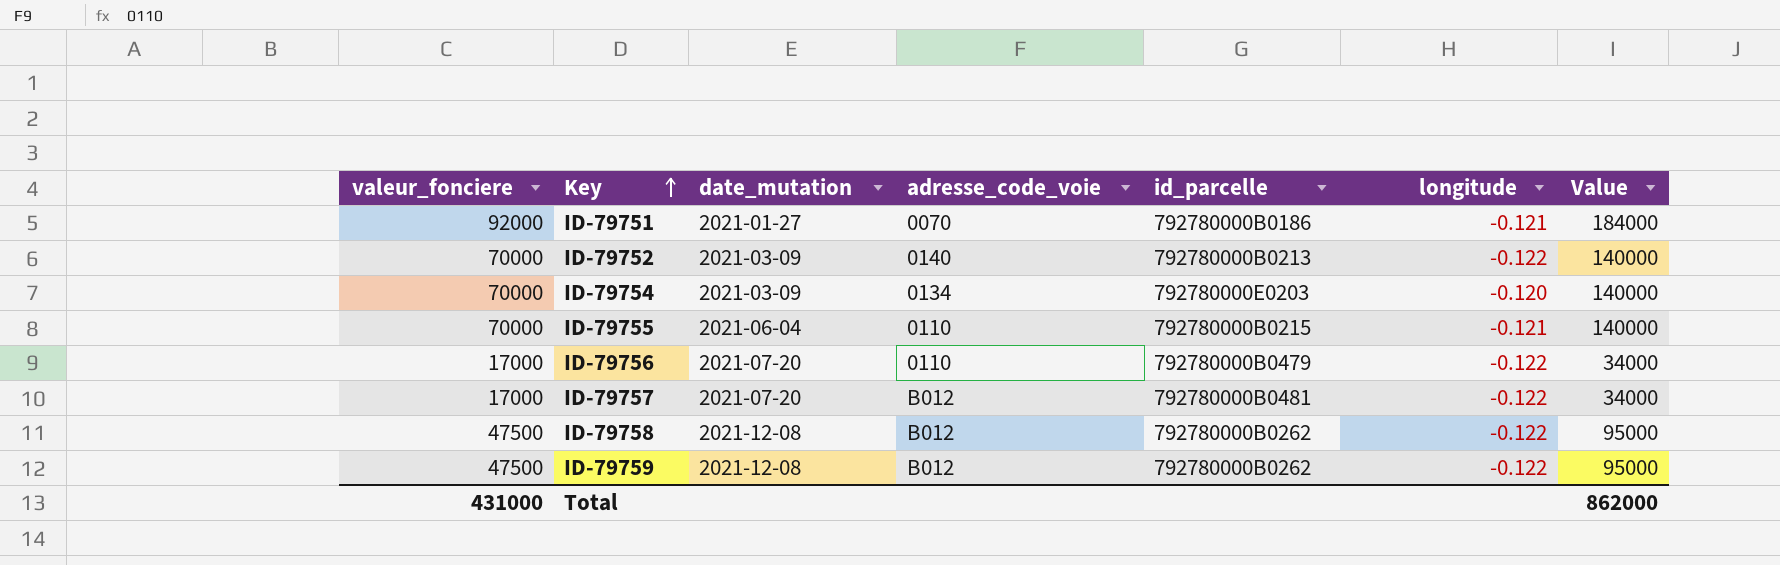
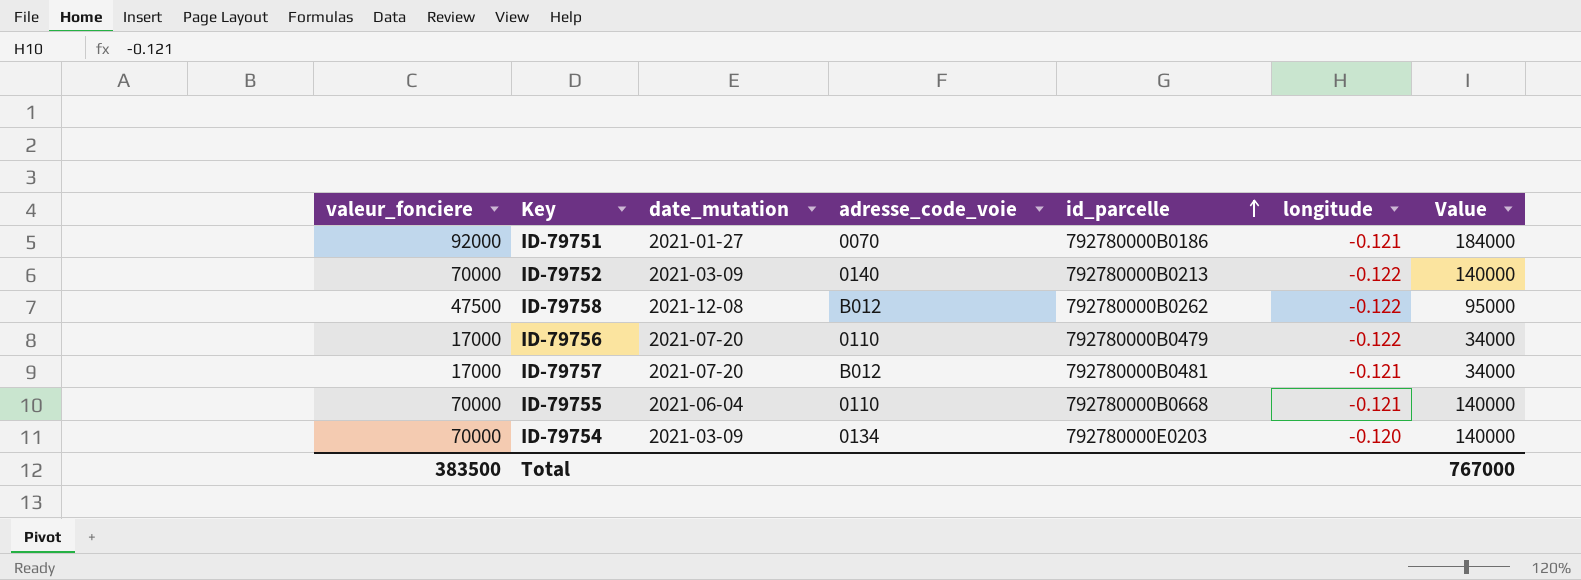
row order: Key ascending -> id_parcelle ascending
row ID-79759: 47500 | 2021-12-08 | B012 | 792780000B0262 | -0.122 | 95000 -> none
ID-79757 | longitude: -0.122 -> -0.121
ID-79755 | id_parcelle: 792780000B0215 -> 792780000B0668
Total | valeur_fonciere: 431000 -> 383500
Total | Value: 862000 -> 767000

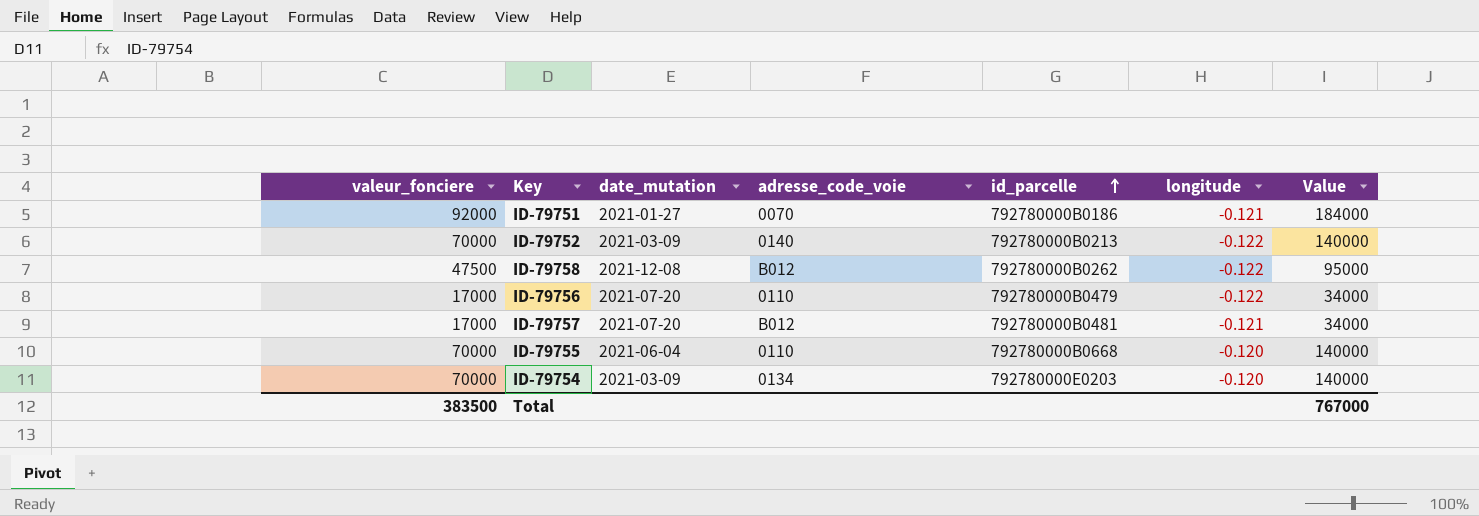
ID-79755 | longitude: -0.121 -> -0.120

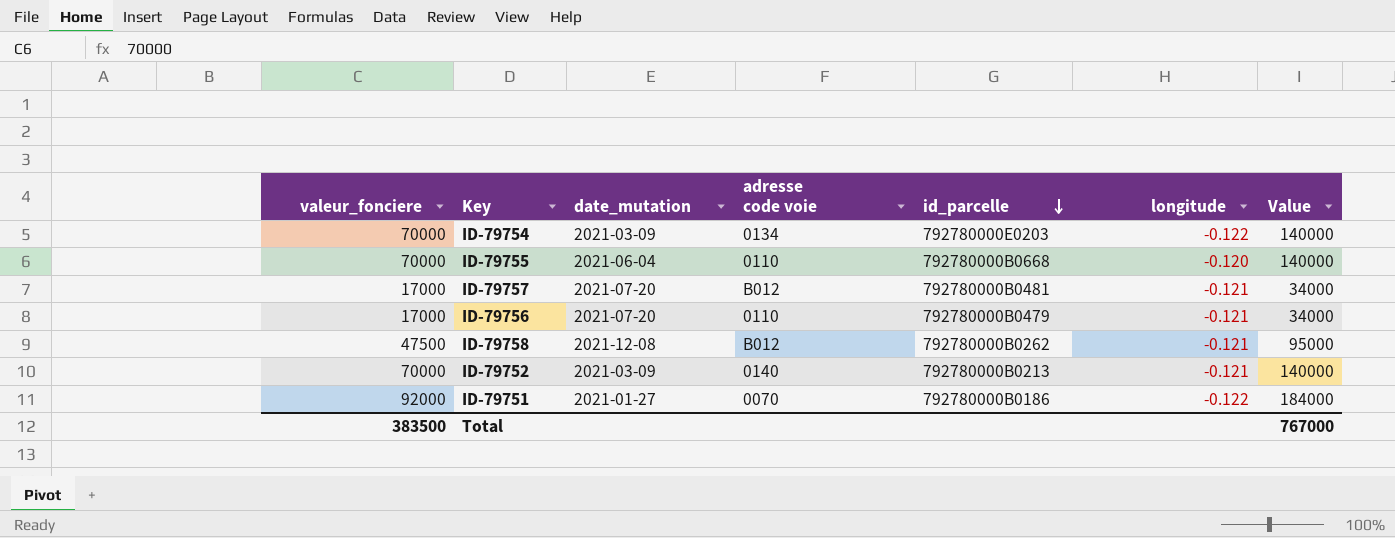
row order: id_parcelle ascending -> id_parcelle descending
column name: adresse_code_voie -> adresse code voie
ID-79754 | longitude: -0.120 -> -0.122
ID-79756 | longitude: -0.122 -> -0.121
ID-79758 | longitude: -0.122 -> -0.121
ID-79752 | longitude: -0.122 -> -0.121
ID-79751 | longitude: -0.121 -> -0.122

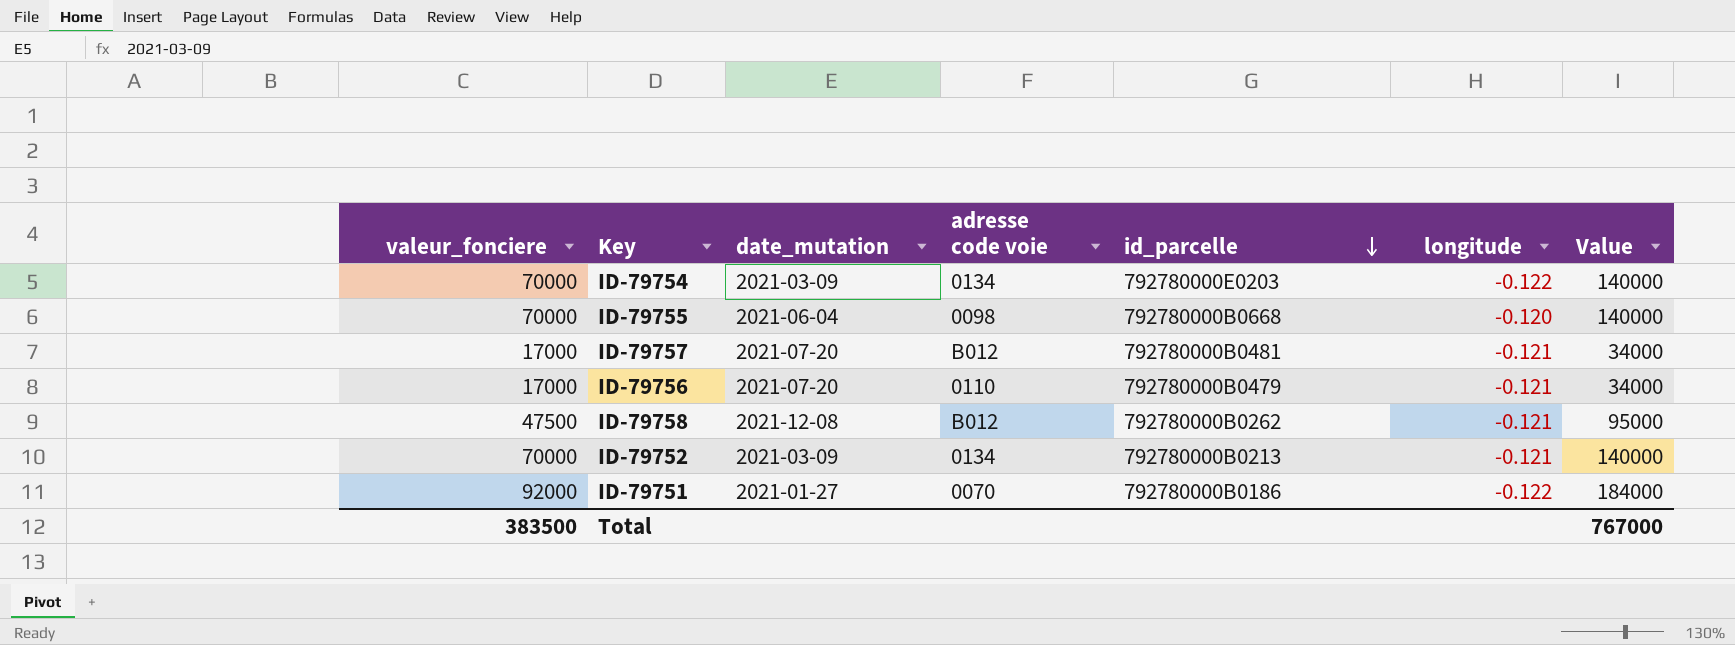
ID-79755 | adresse code voie: 0110 -> 0098
ID-79752 | adresse code voie: 0140 -> 0134

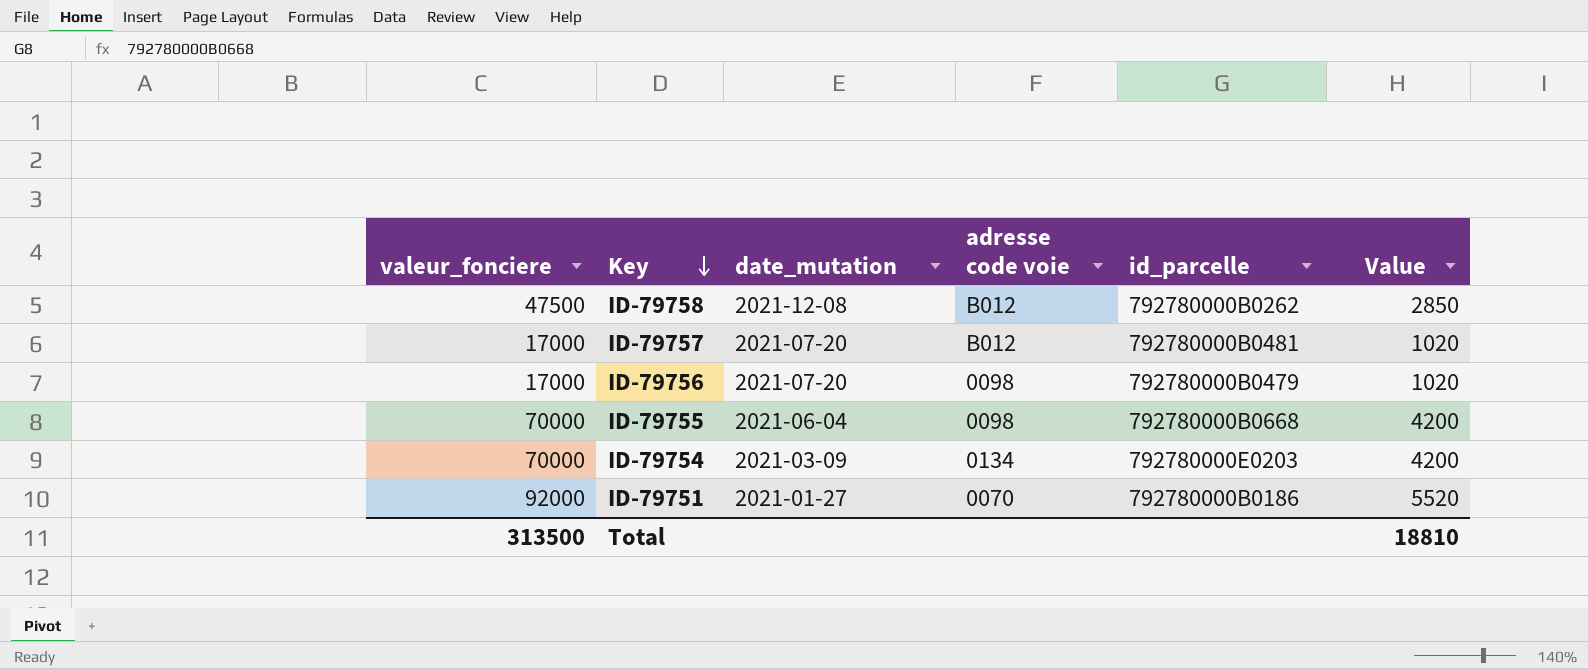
row order: id_parcelle descending -> Key descending
column longitude | position: 6 -> none
column Value | formula: [valeur_fonciere] * 2 -> [valeur_fonciere] * 0.06
row ID-79752: 70000 | 2021-03-09 | 0134 | 792780000B0213 | -0.121 | 140000 -> none
ID-79756 | adresse code voie: 0110 -> 0098
Total | valeur_fonciere: 383500 -> 313500
Total | Value: 767000 -> 18810

